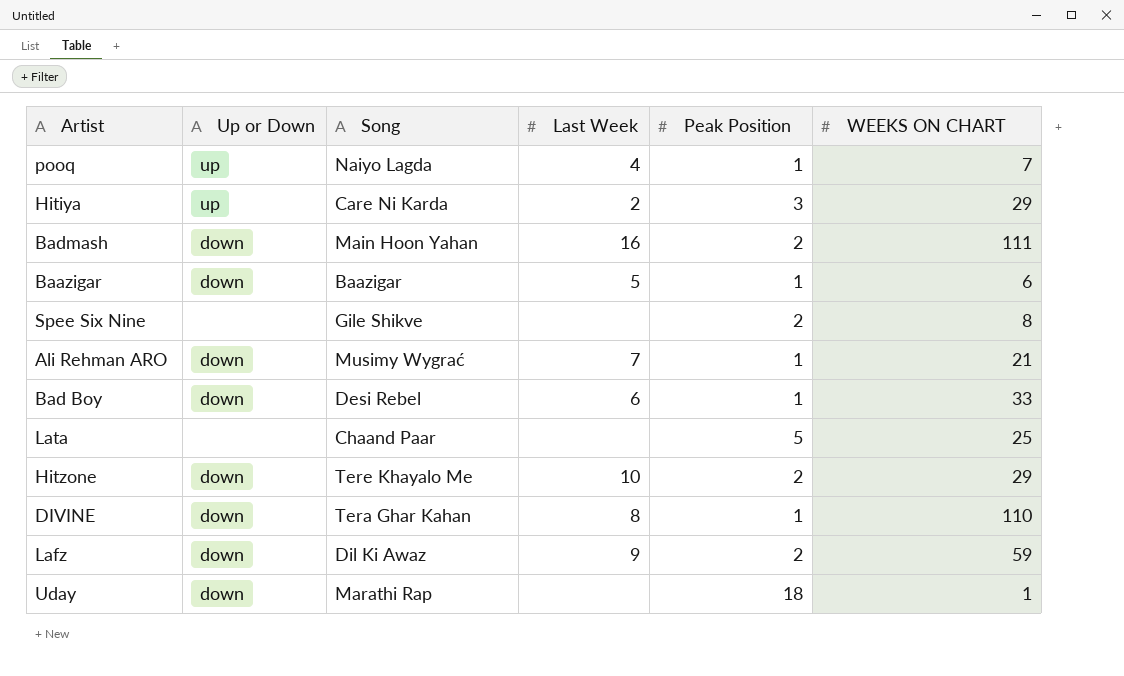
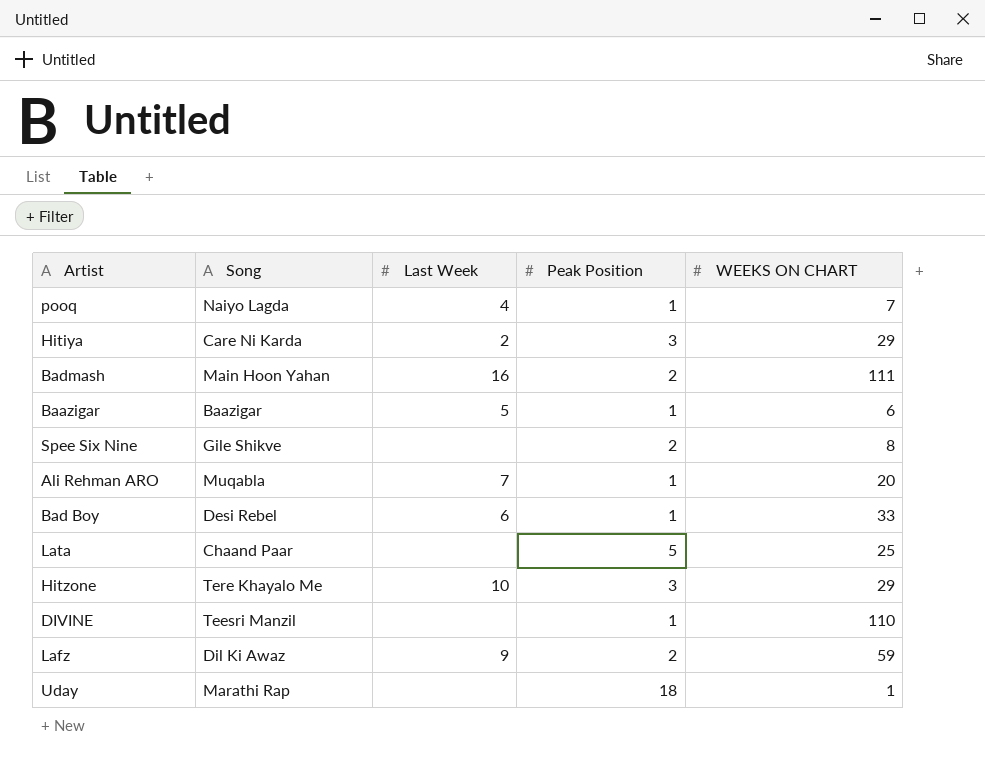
column Up or Down | position: 2 -> none
Ali Rehman ARO | Song: Musimy Wygrać -> Muqabla
Ali Rehman ARO | WEEKS ON CHART: 21 -> 20
Hitzone | Peak Position: 2 -> 3
DIVINE | Song: Tera Ghar Kahan -> Teesri Manzil
DIVINE | Last Week: 8 -> none

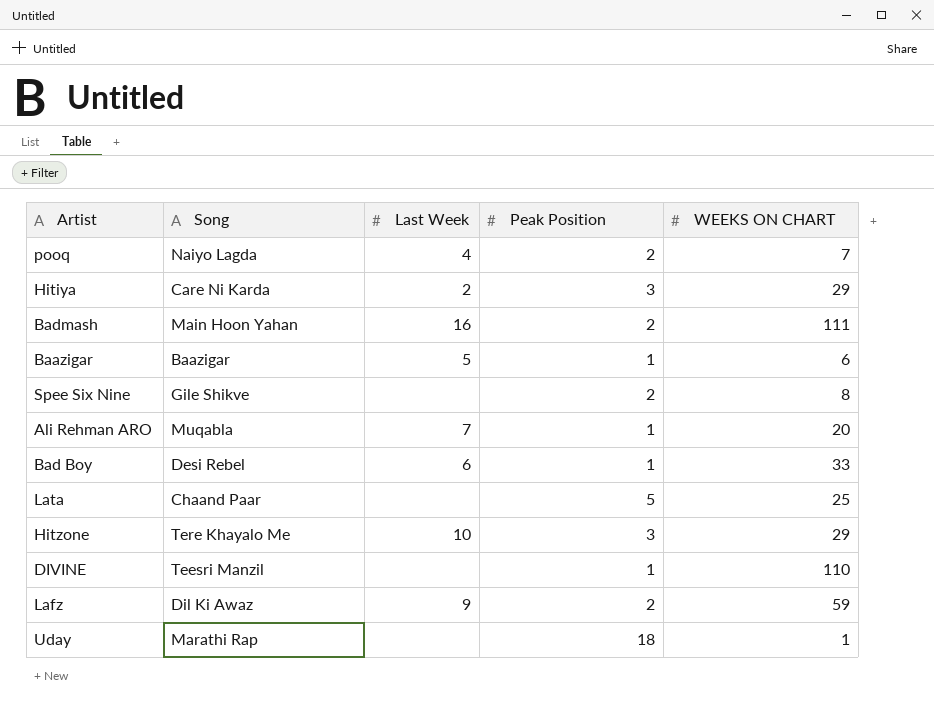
pooq | Peak Position: 1 -> 2

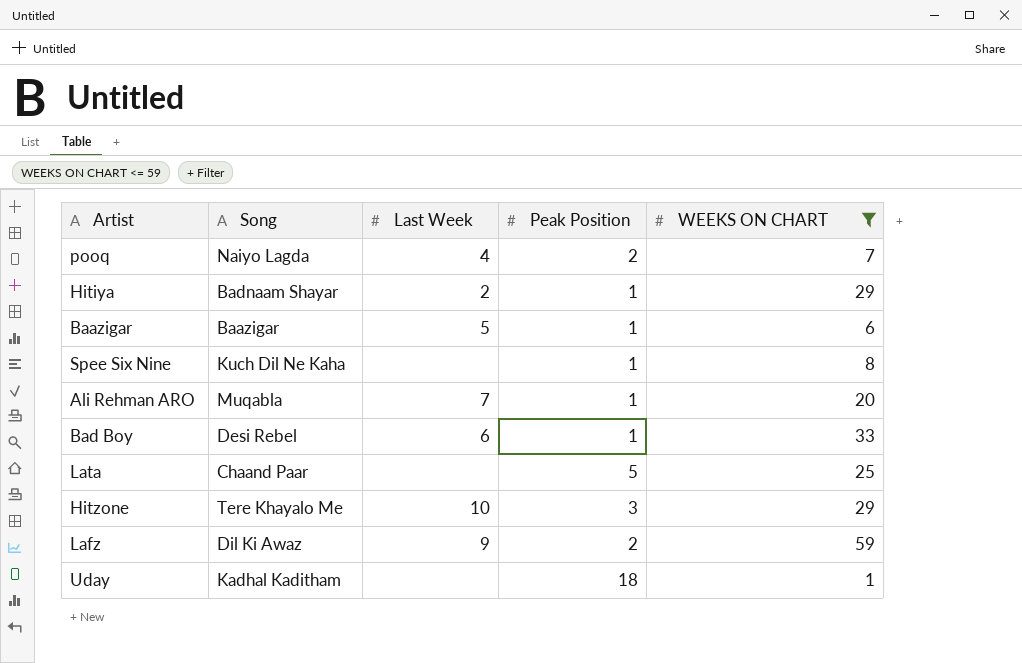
filter: none -> WEEKS ON CHART <= 59
Hitiya | Song: Care Ni Karda -> Badnaam Shayar
Hitiya | Peak Position: 3 -> 1
Spee Six Nine | Song: Gile Shikve -> Kuch Dil Ne Kaha
Spee Six Nine | Peak Position: 2 -> 1
Uday | Song: Marathi Rap -> Kadhal Kaditham

